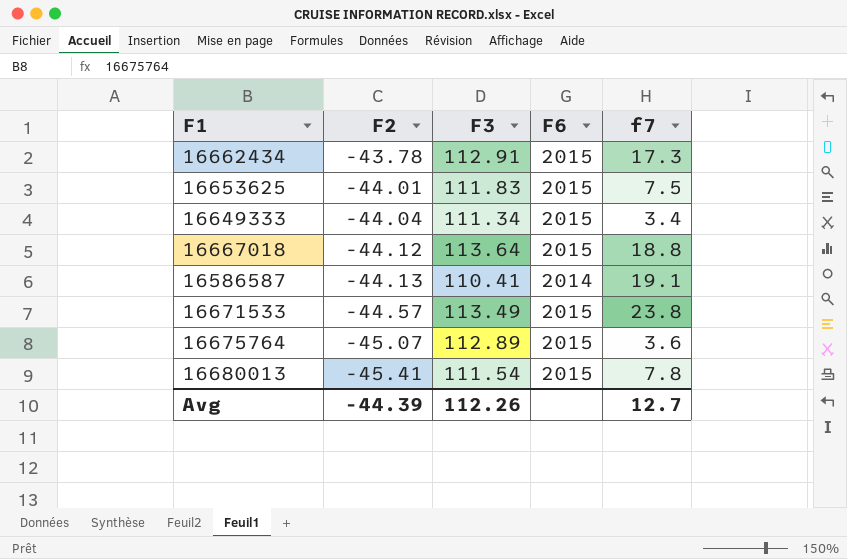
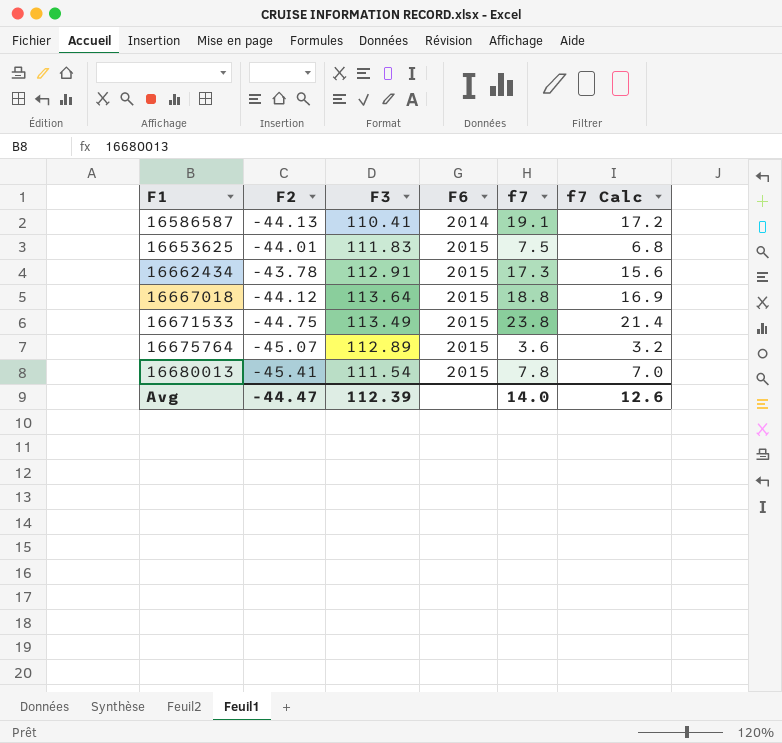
row order: F2 descending -> F1 ascending
column f7 Calc | formula: none -> [f7] * 0.9
row 16649333: -44.04 | 111.34 | 2015 | 3.4 -> none
16671533 | F2: -44.57 -> -44.75
Avg | F2: -44.39 -> -44.47
Avg | F3: 112.26 -> 112.39
Avg | f7: 12.7 -> 14.0

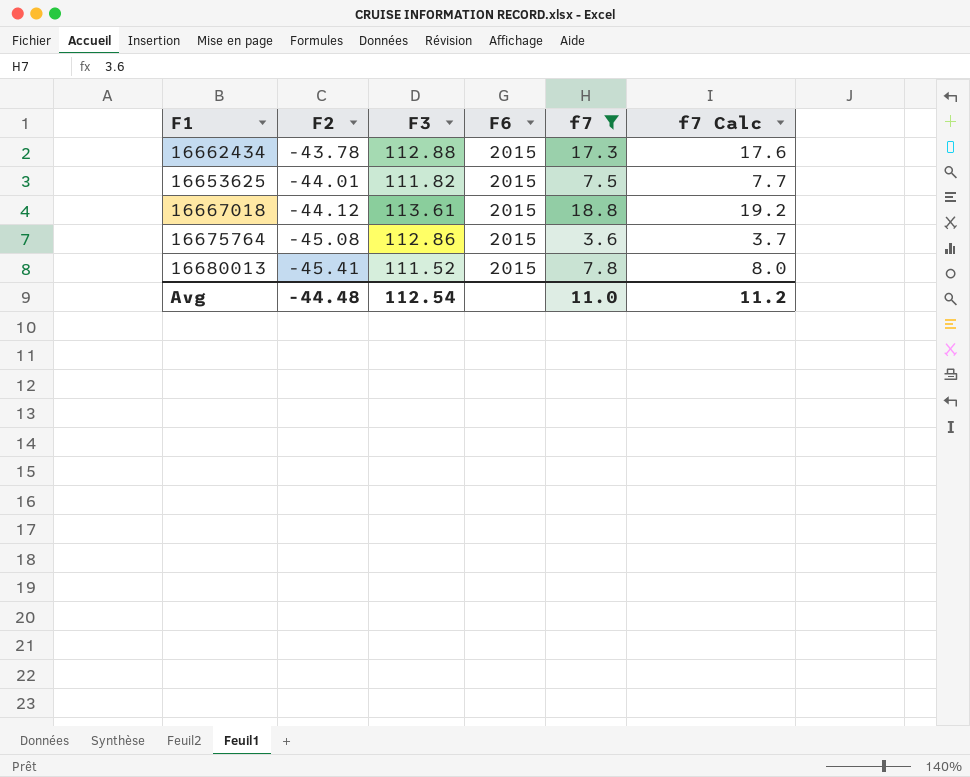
filter: none -> f7 <= 18.8
row order: F1 ascending -> F2 descending
column f7 Calc | formula: [f7] * 0.9 -> [f7] * 1.02
16662434 | F3: 112.91 -> 112.88
16653625 | F3: 111.83 -> 111.82
16667018 | F3: 113.64 -> 113.61
16675764 | F2: -45.07 -> -45.08
16675764 | F3: 112.89 -> 112.86
16680013 | F3: 111.54 -> 111.52
Avg | F2: -44.47 -> -44.48
Avg | F3: 112.39 -> 112.54
Avg | f7: 14.0 -> 11.0
Avg | f7 Calc: 12.6 -> 11.2

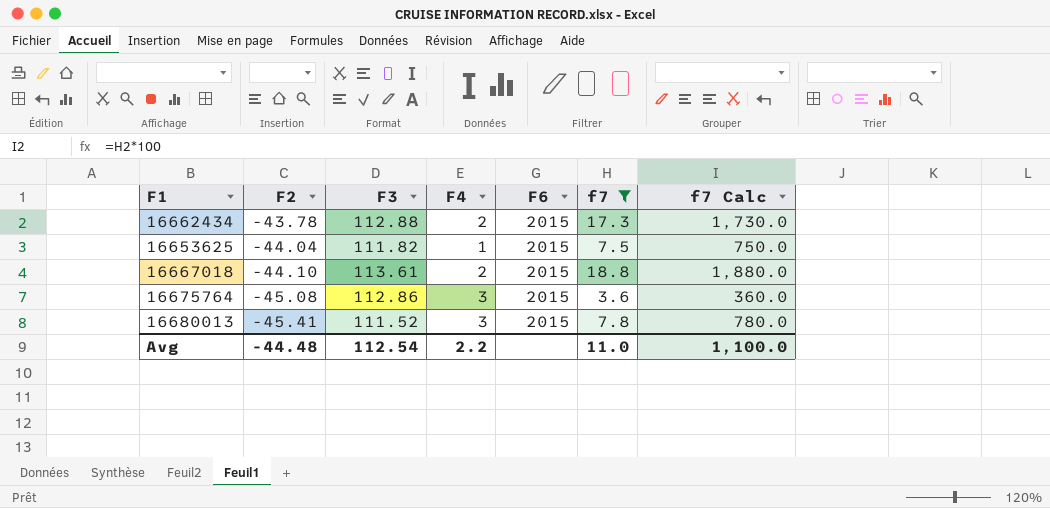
column F4 | position: none -> 4
column f7 Calc | formula: [f7] * 1.02 -> [f7] * 100
16653625 | F2: -44.01 -> -44.04
16667018 | F2: -44.12 -> -44.10
Avg | f7 Calc: 11.2 -> 1,100.0

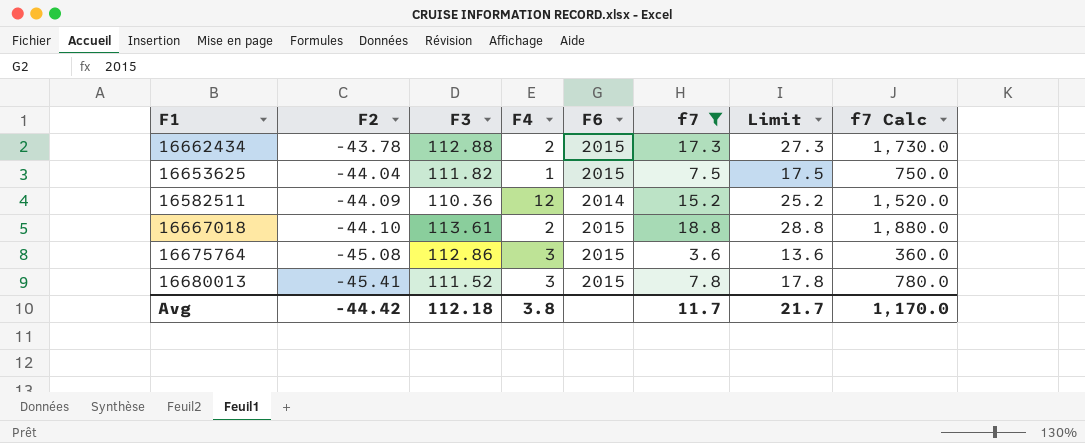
column Limit | formula: none -> [f7] + 10
row 16582511: none -> -44.09 | 110.36 | 12 | 2014 | 15.2 | 25.2 | 1,520.0
Avg | F2: -44.48 -> -44.42
Avg | F3: 112.54 -> 112.18
Avg | F4: 2.2 -> 3.8
Avg | f7: 11.0 -> 11.7
Avg | f7 Calc: 1,100.0 -> 1,170.0

